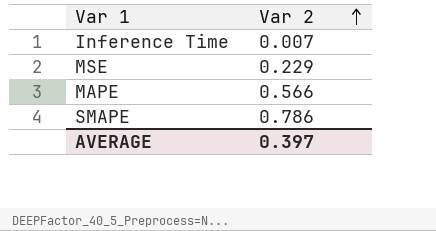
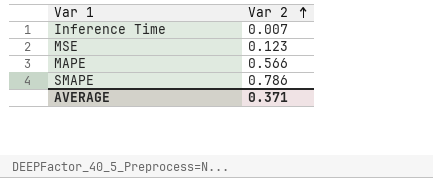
MSE | Var 2: 0.229 -> 0.123
AVERAGE | Var 2: 0.397 -> 0.371

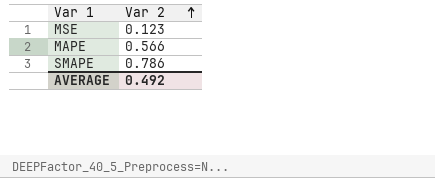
row Inference Time: 0.007 -> none
AVERAGE | Var 2: 0.371 -> 0.492

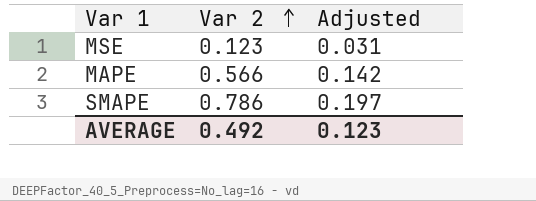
column Adjusted | formula: none -> [Var 2] * 0.25

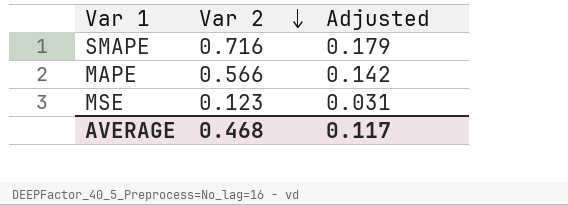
row order: Var 2 ascending -> Var 2 descending
SMAPE | Var 2: 0.786 -> 0.716
SMAPE | Adjusted: 0.197 -> 0.179
AVERAGE | Var 2: 0.492 -> 0.468
AVERAGE | Adjusted: 0.123 -> 0.117

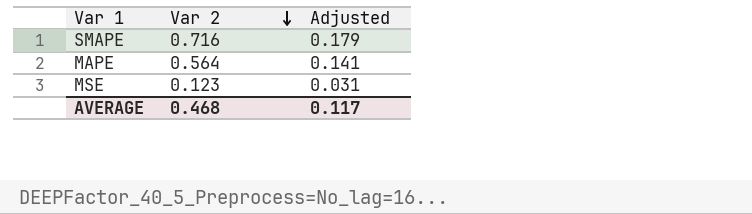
MAPE | Var 2: 0.566 -> 0.564
MAPE | Adjusted: 0.142 -> 0.141

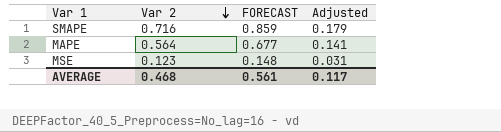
column FORECAST | formula: none -> [Var 2] * 1.2

